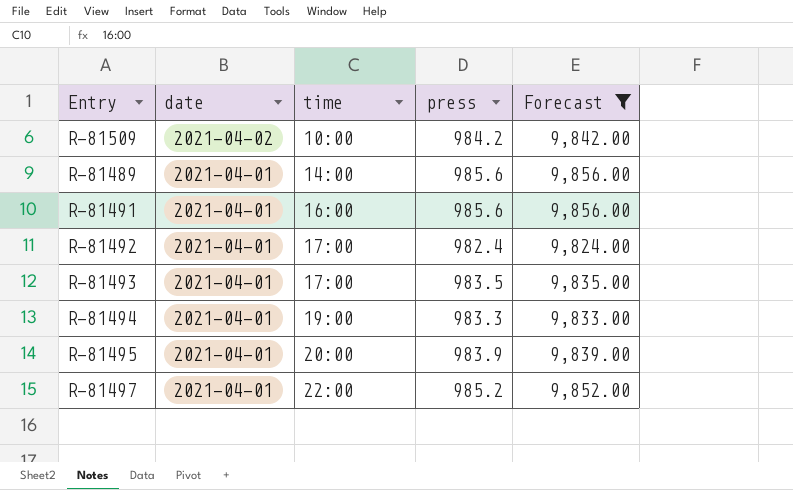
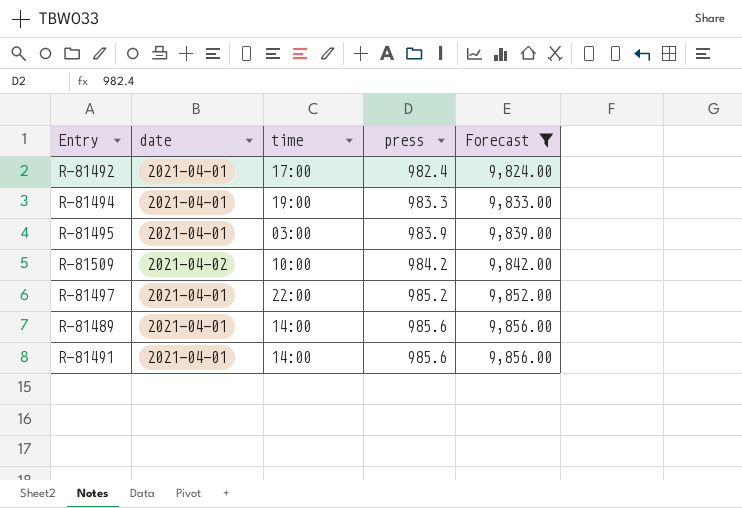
row order: date descending -> press ascending
row R-81493: 2021-04-01 | 17:00 | 983.5 | 9,835.00 -> none
R-81495 | time: 20:00 -> 03:00
R-81491 | time: 16:00 -> 14:00

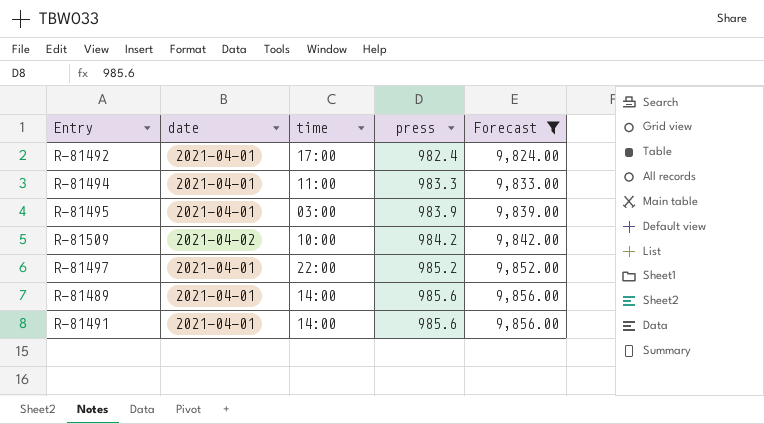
R-81494 | time: 19:00 -> 11:00

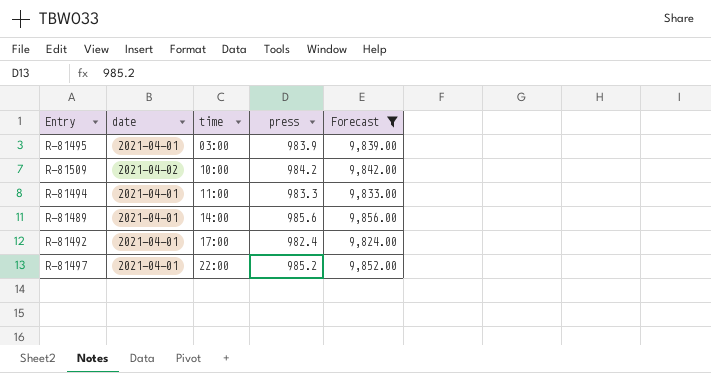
row order: press ascending -> time ascending
row R-81491: 2021-04-01 | 14:00 | 985.6 | 9,856.00 -> none

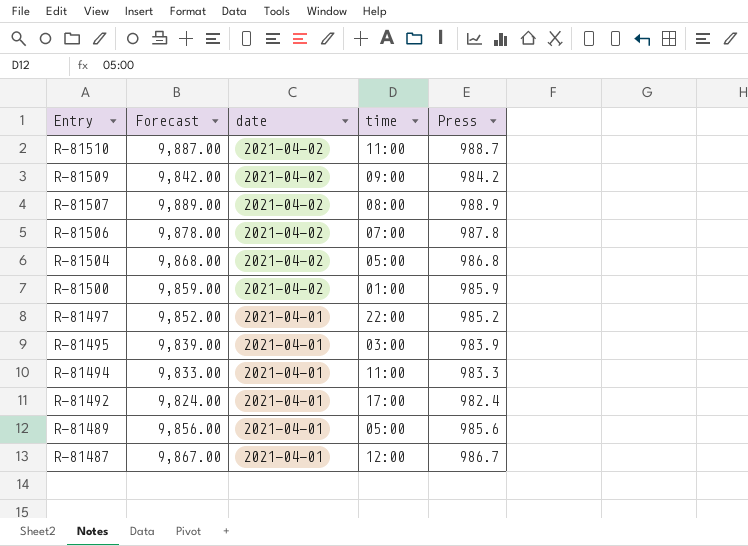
filter: Forecast <= 9,856.00 -> none
row order: time ascending -> Entry descending
column Forecast | position: 5 -> 2
column name: press -> Press
R-81509 | time: 10:00 -> 09:00
R-81489 | time: 14:00 -> 05:00

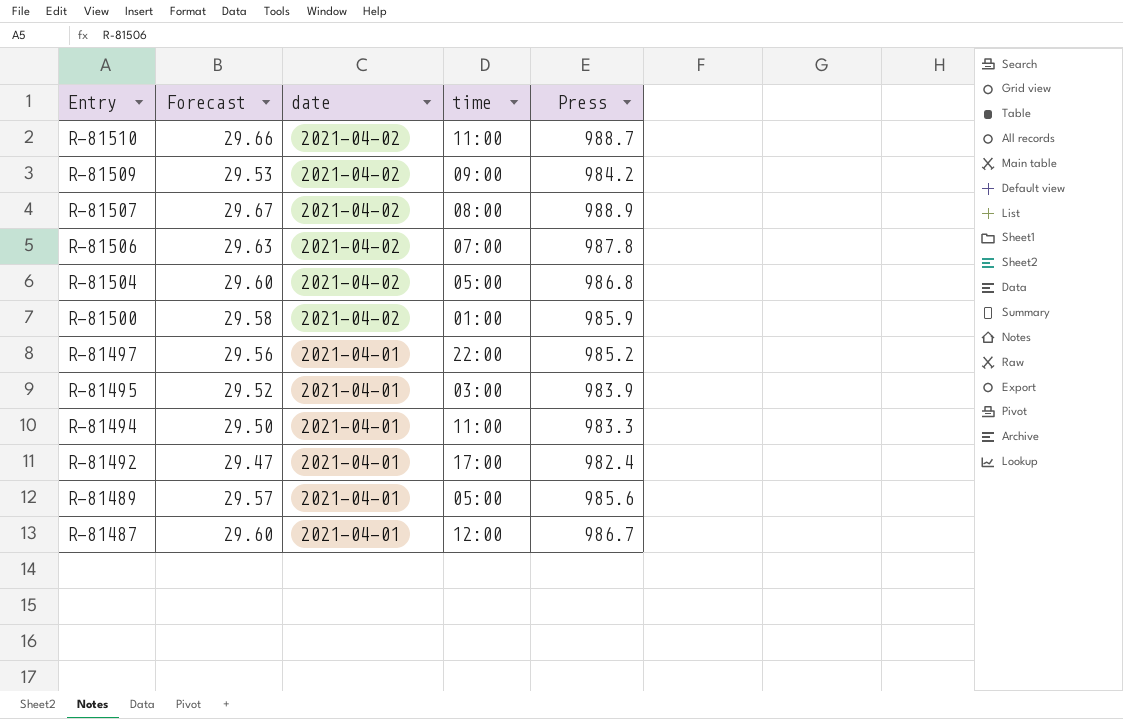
column Forecast | formula: [Press] * 10 -> [Press] * 0.03

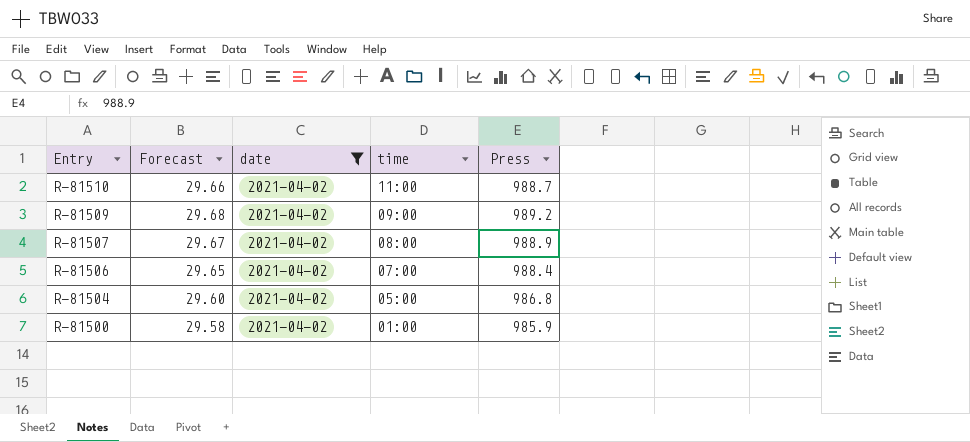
filter: none -> date = 2021-04-02
R-81509 | Forecast: 29.53 -> 29.68
R-81509 | Press: 984.2 -> 989.2
R-81506 | Forecast: 29.63 -> 29.65
R-81506 | Press: 987.8 -> 988.4

